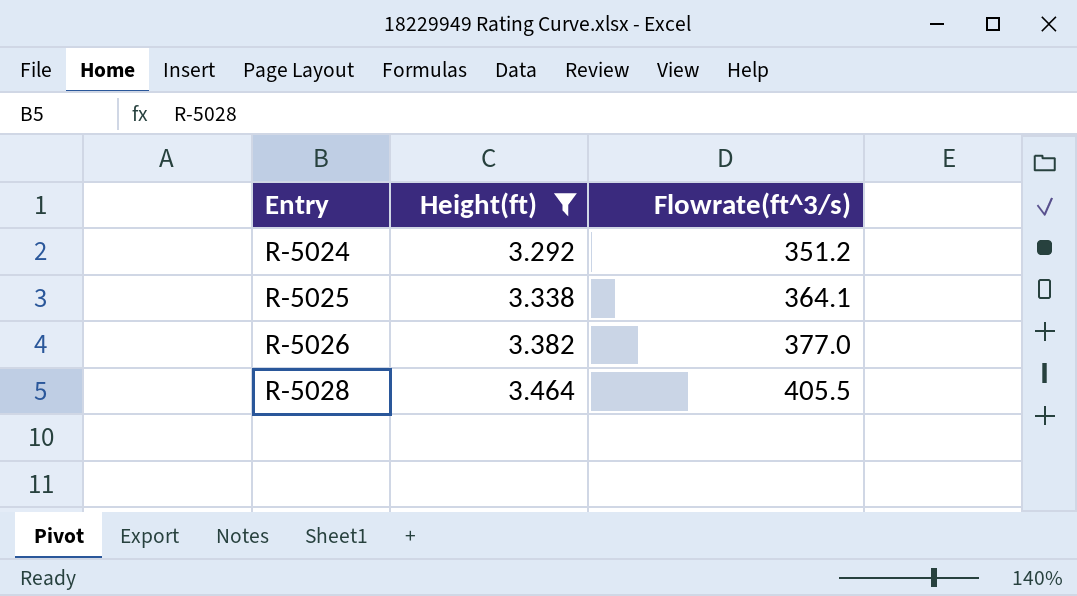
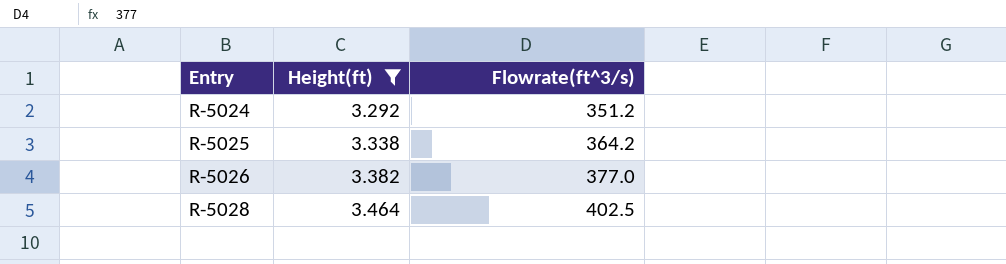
R-5025 | Flowrate(ft^3/s): 364.1 -> 364.2
R-5028 | Flowrate(ft^3/s): 405.5 -> 402.5

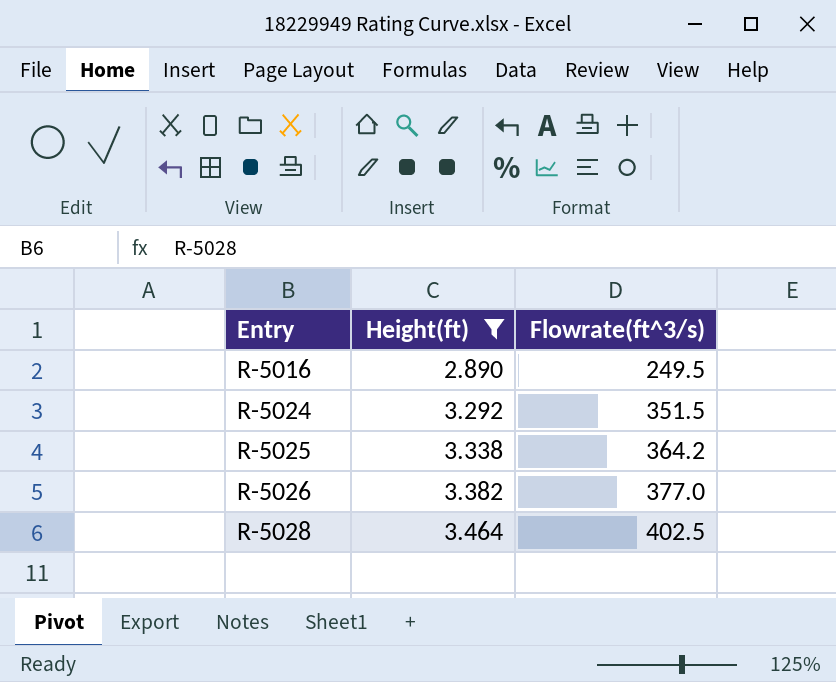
row R-5016: none -> 2.890 | 249.5
R-5024 | Flowrate(ft^3/s): 351.2 -> 351.5

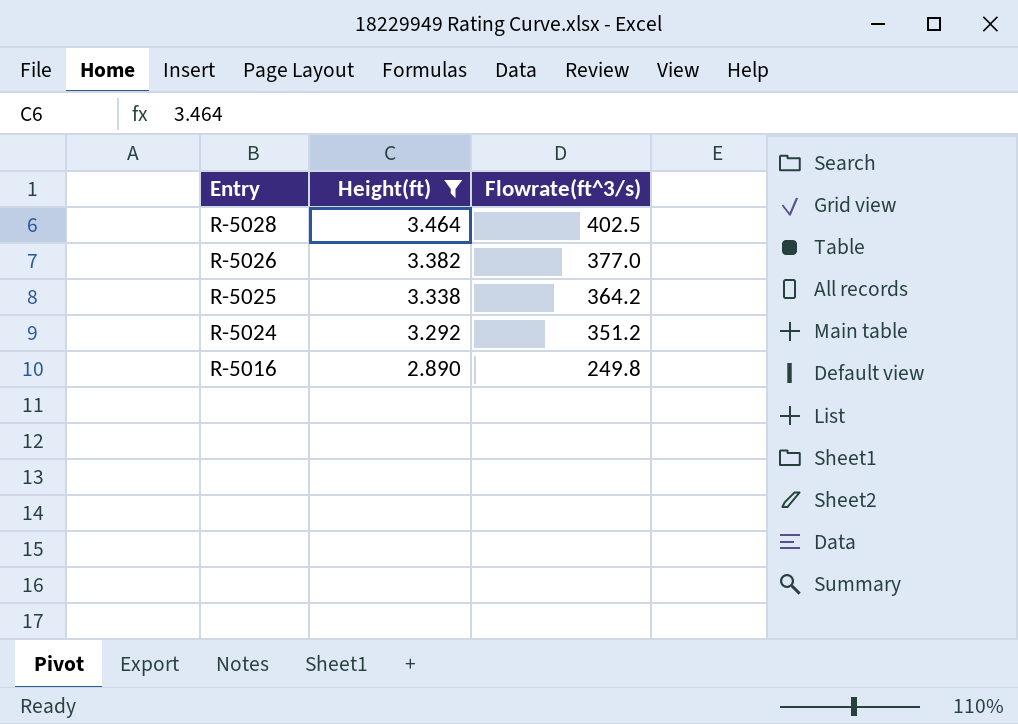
row order: Entry ascending -> Entry descending
R-5024 | Flowrate(ft^3/s): 351.5 -> 351.2
R-5016 | Flowrate(ft^3/s): 249.5 -> 249.8

